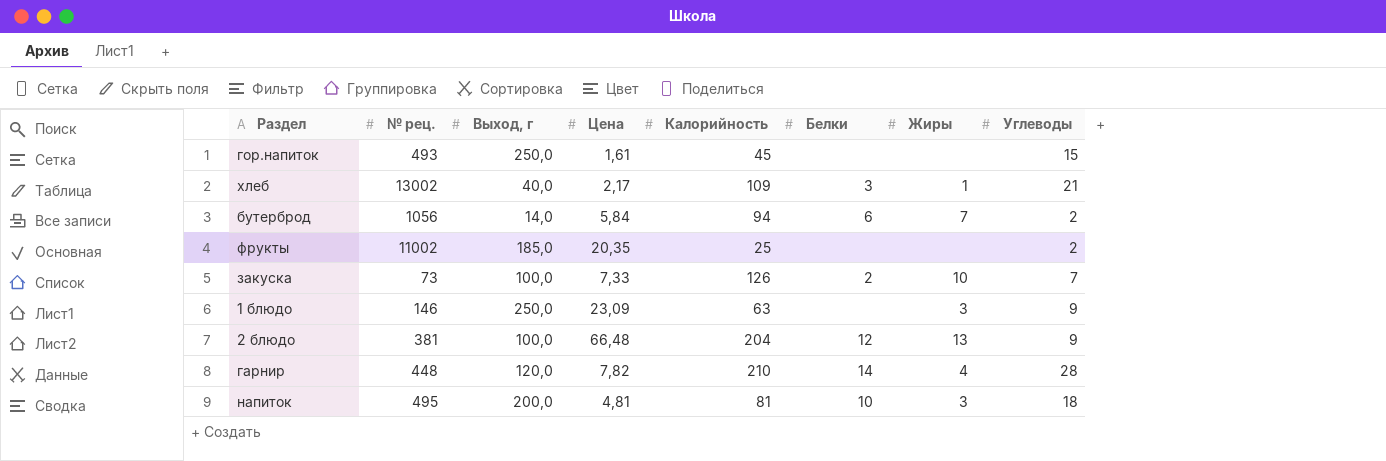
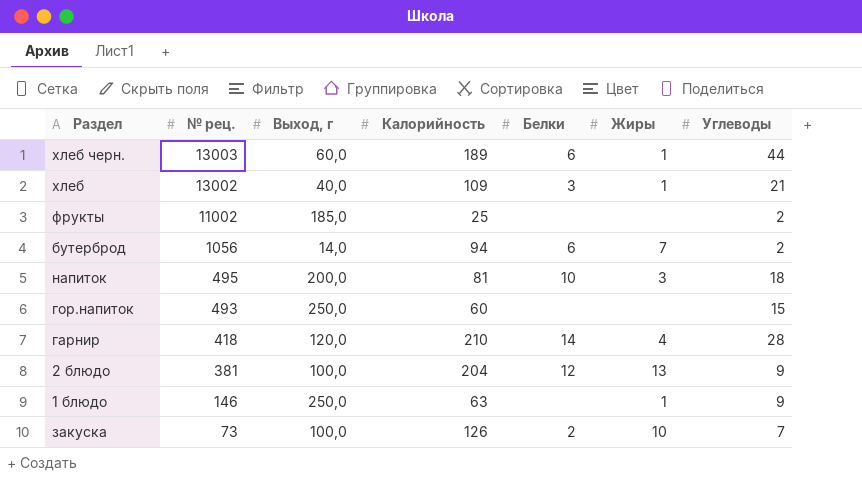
row order: none -> № рец. descending
column Цена | position: 4 -> none
row хлеб черн.: none -> 13003 | 60,0 | 189 | 6 | 1 | 44
гор.напиток | Калорийность: 45 -> 60
гарнир | № рец.: 448 -> 418
1 блюдо | Жиры: 3 -> 1

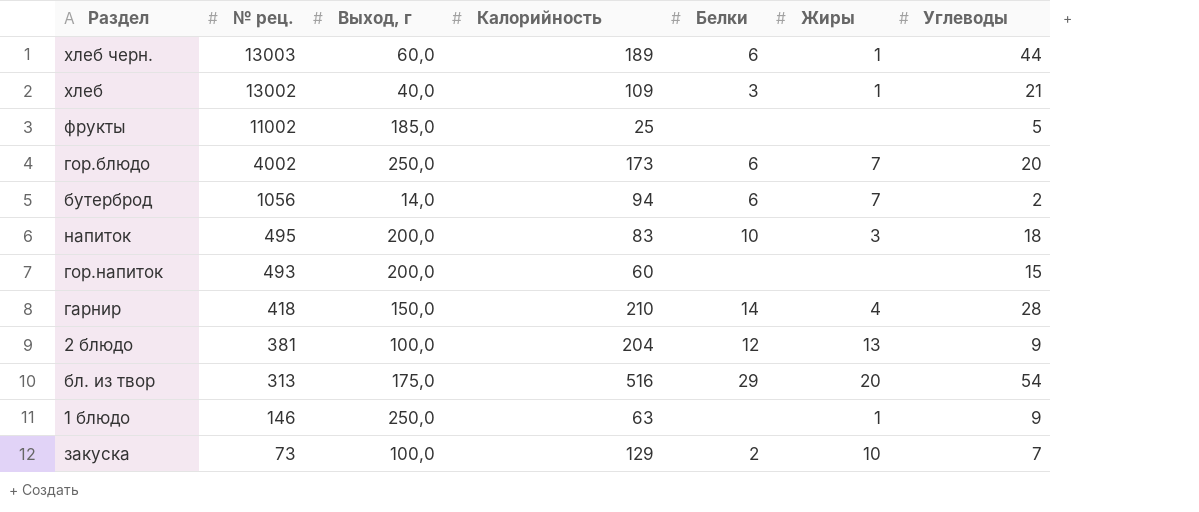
фрукты | Углеводы: 2 -> 5
row гор.блюдо: none -> 4002 | 250,0 | 173 | 6 | 7 | 20
напиток | Калорийность: 81 -> 83
гор.напиток | Выход, г: 250,0 -> 200,0
гарнир | Выход, г: 120,0 -> 150,0
row бл. из твор: none -> 313 | 175,0 | 516 | 29 | 20 | 54
закуска | Калорийность: 126 -> 129

